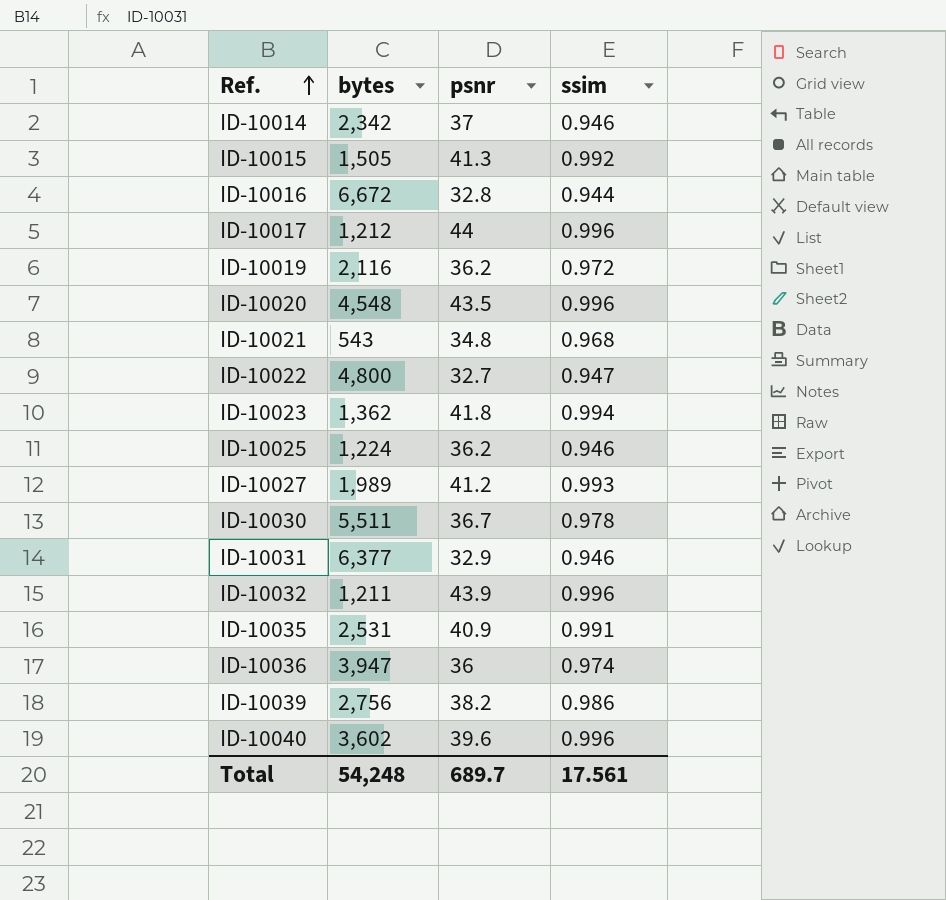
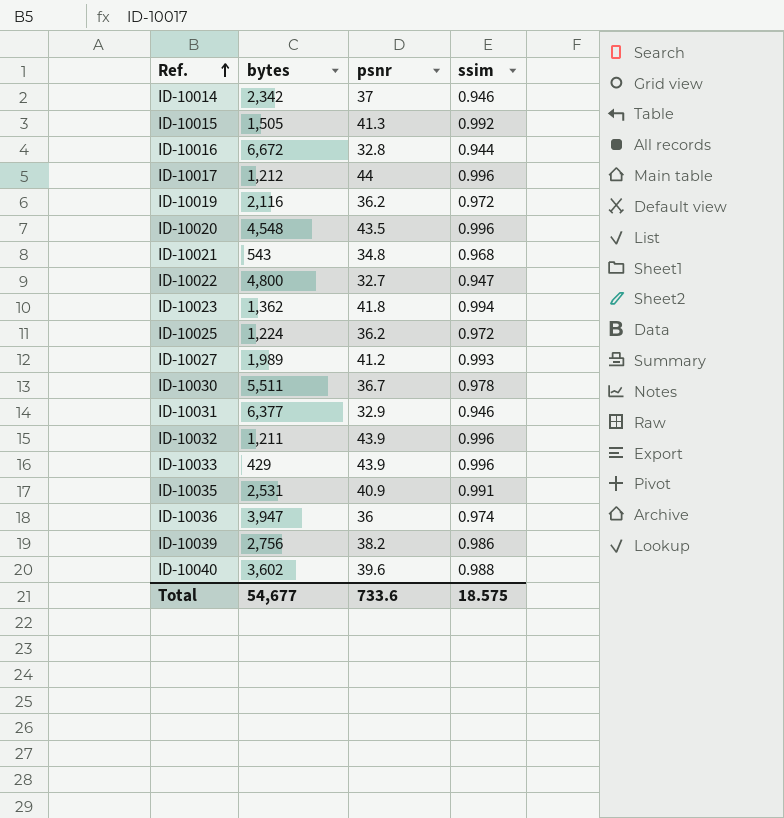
ID-10025 | ssim: 0.946 -> 0.972
row ID-10033: none -> 429 | 43.9 | 0.996
ID-10040 | ssim: 0.996 -> 0.988
Total | bytes: 54,248 -> 54,677
Total | psnr: 689.7 -> 733.6
Total | ssim: 17.561 -> 18.575

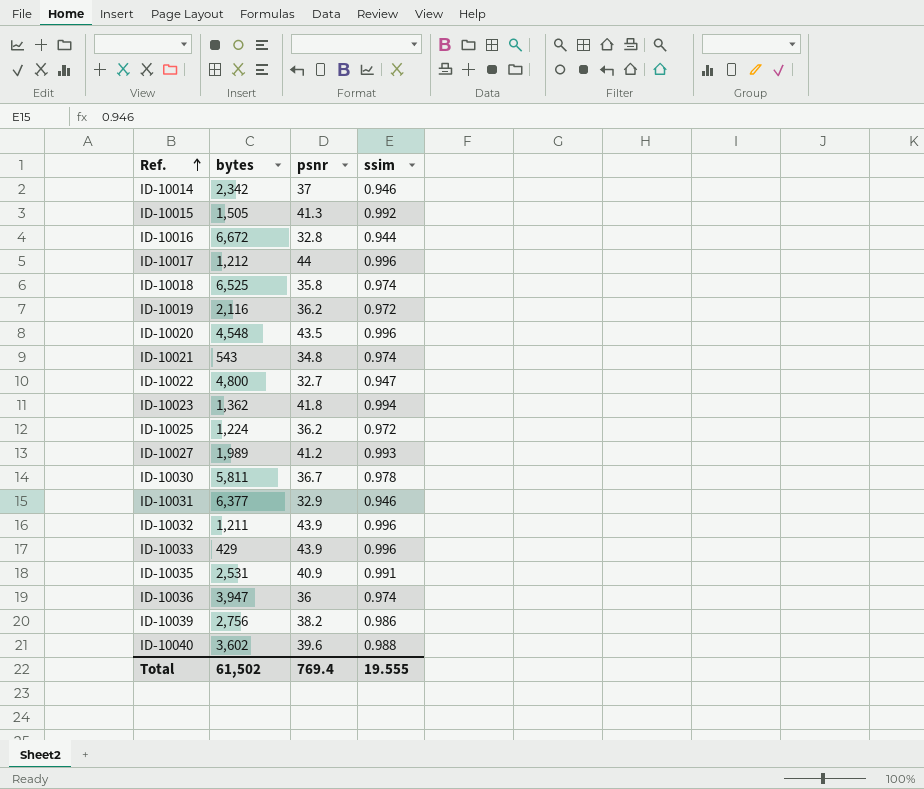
row ID-10018: none -> 6,525 | 35.8 | 0.974
ID-10021 | ssim: 0.968 -> 0.974
ID-10030 | bytes: 5,511 -> 5,811
Total | bytes: 54,677 -> 61,502
Total | psnr: 733.6 -> 769.4
Total | ssim: 18.575 -> 19.555

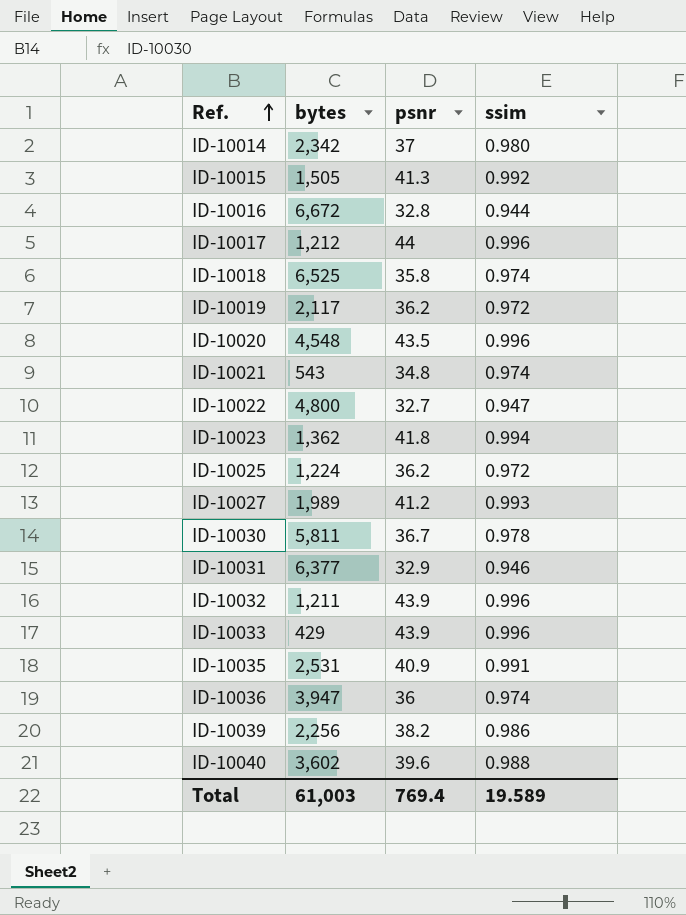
ID-10014 | ssim: 0.946 -> 0.980
ID-10019 | bytes: 2,116 -> 2,117
ID-10039 | bytes: 2,756 -> 2,256
Total | bytes: 61,502 -> 61,003
Total | ssim: 19.555 -> 19.589

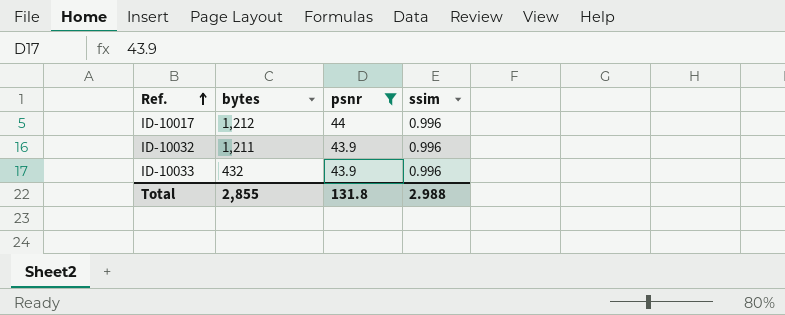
filter: none -> psnr >= 43.9
ID-10033 | bytes: 429 -> 432
Total | bytes: 61,003 -> 2,855
Total | psnr: 769.4 -> 131.8
Total | ssim: 19.589 -> 2.988

